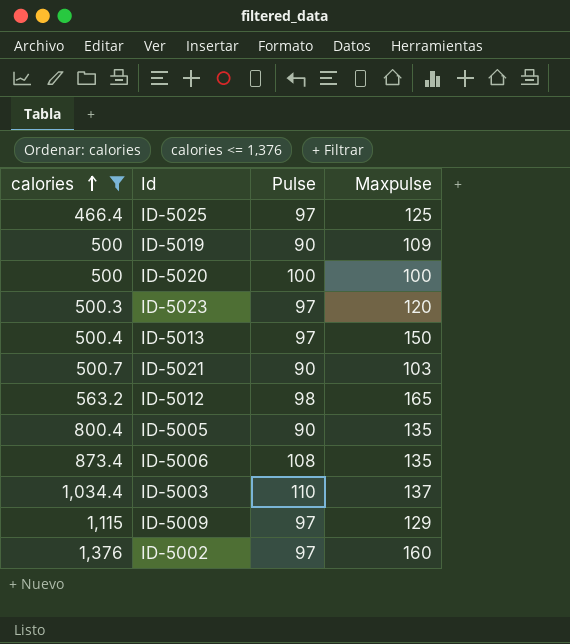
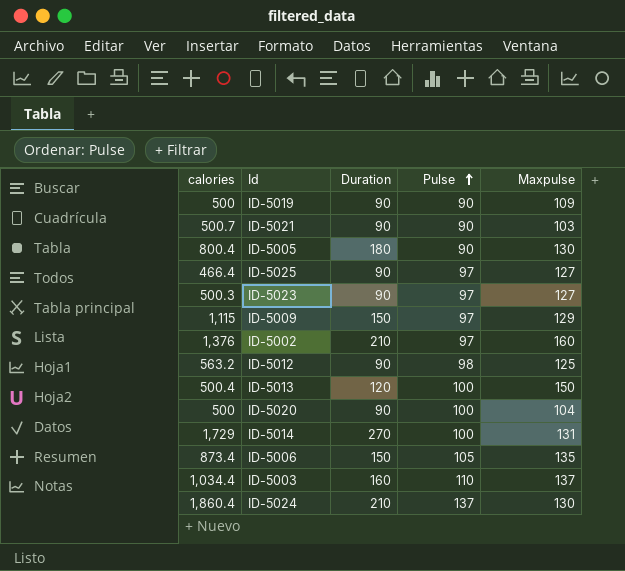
filter: calories <= 1,376 -> none
row order: calories ascending -> Pulse ascending
column Duration | position: none -> 3
ID-5005 | Maxpulse: 135 -> 130
ID-5025 | Maxpulse: 125 -> 127
ID-5023 | Maxpulse: 120 -> 127
ID-5012 | Maxpulse: 165 -> 125
ID-5013 | Pulse: 97 -> 100
ID-5020 | Maxpulse: 100 -> 104
ID-5006 | Pulse: 108 -> 105

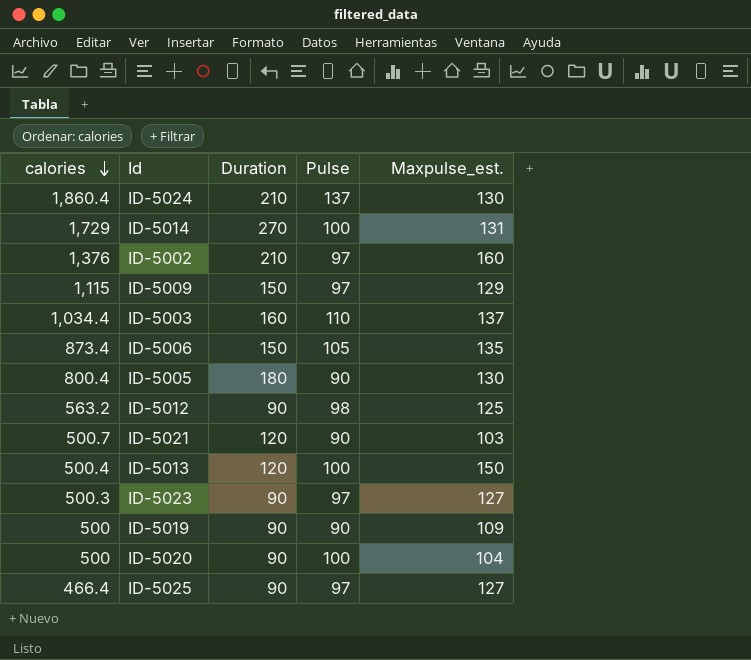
row order: Pulse ascending -> calories descending
column name: Maxpulse -> Maxpulse_est.
ID-5021 | Duration: 90 -> 120

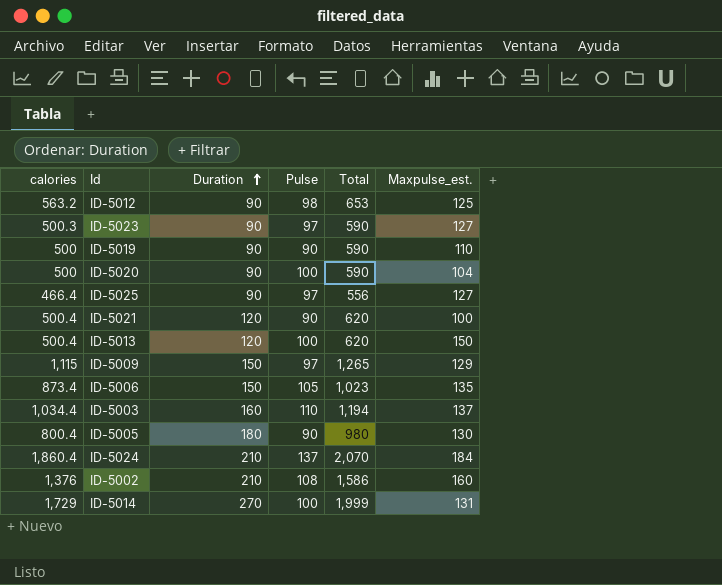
row order: calories descending -> Duration ascending
column Total | formula: none -> [calories] + [Duration]
ID-5019 | Maxpulse_est.: 109 -> 110
ID-5021 | calories: 500.7 -> 500.4
ID-5021 | Maxpulse_est.: 103 -> 100
ID-5024 | Maxpulse_est.: 130 -> 184
ID-5002 | Pulse: 97 -> 108

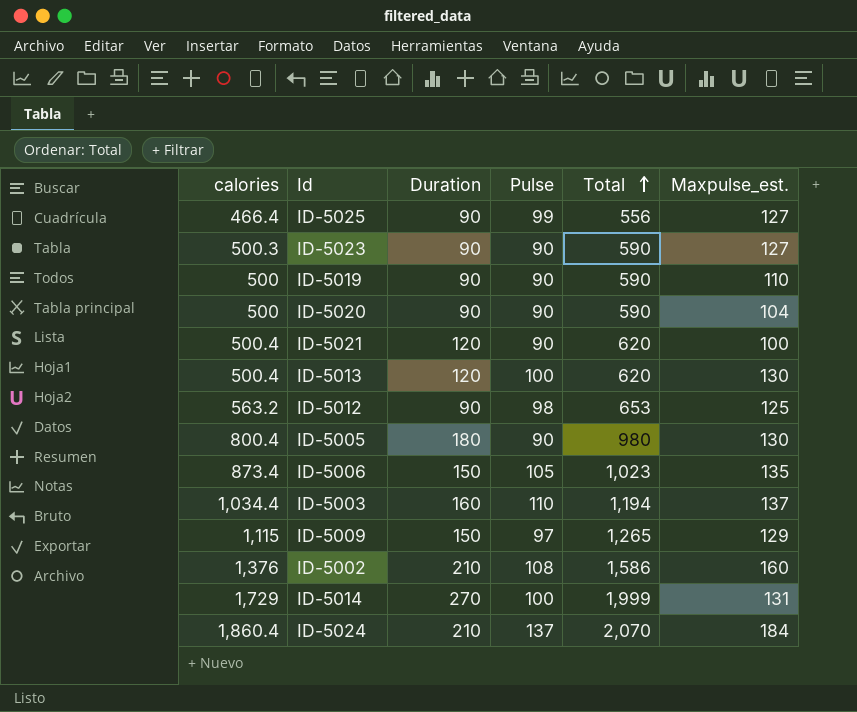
row order: Duration ascending -> Total ascending
ID-5025 | Pulse: 97 -> 99
ID-5023 | Pulse: 97 -> 90
ID-5020 | Pulse: 100 -> 90
ID-5013 | Maxpulse_est.: 150 -> 130

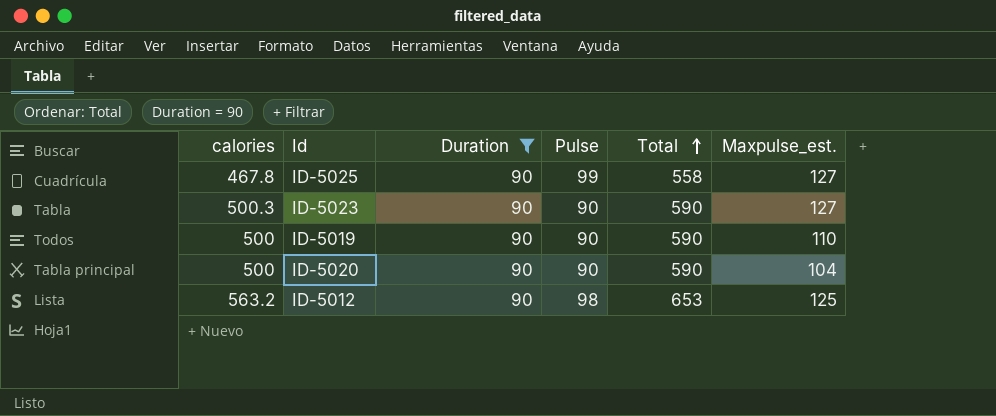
filter: none -> Duration = 90
ID-5025 | calories: 466.4 -> 467.8
ID-5025 | Total: 556 -> 558

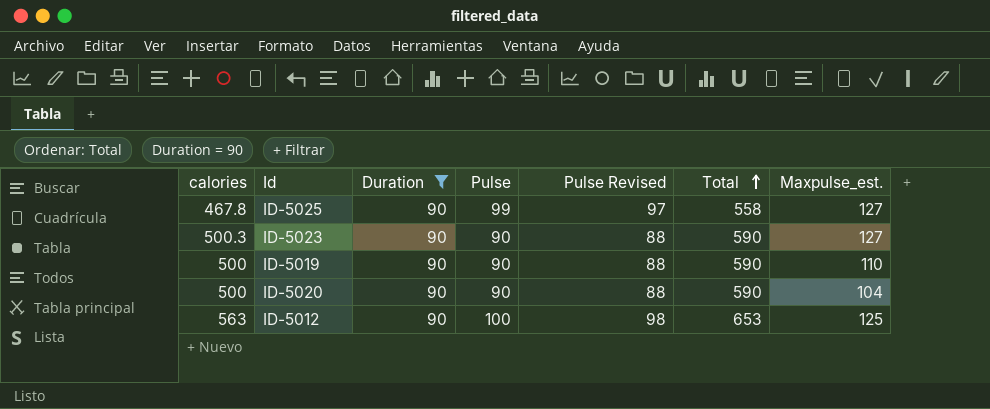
column Pulse Revised | formula: none -> [Pulse] - 2
ID-5012 | calories: 563.2 -> 563
ID-5012 | Pulse: 98 -> 100

